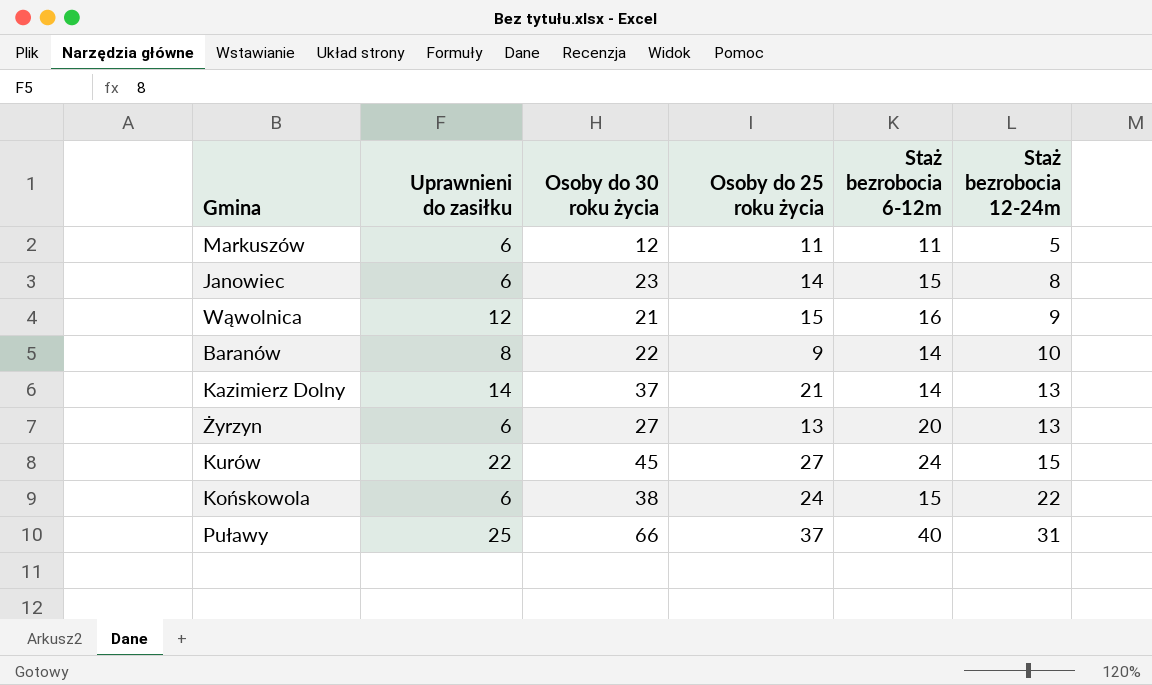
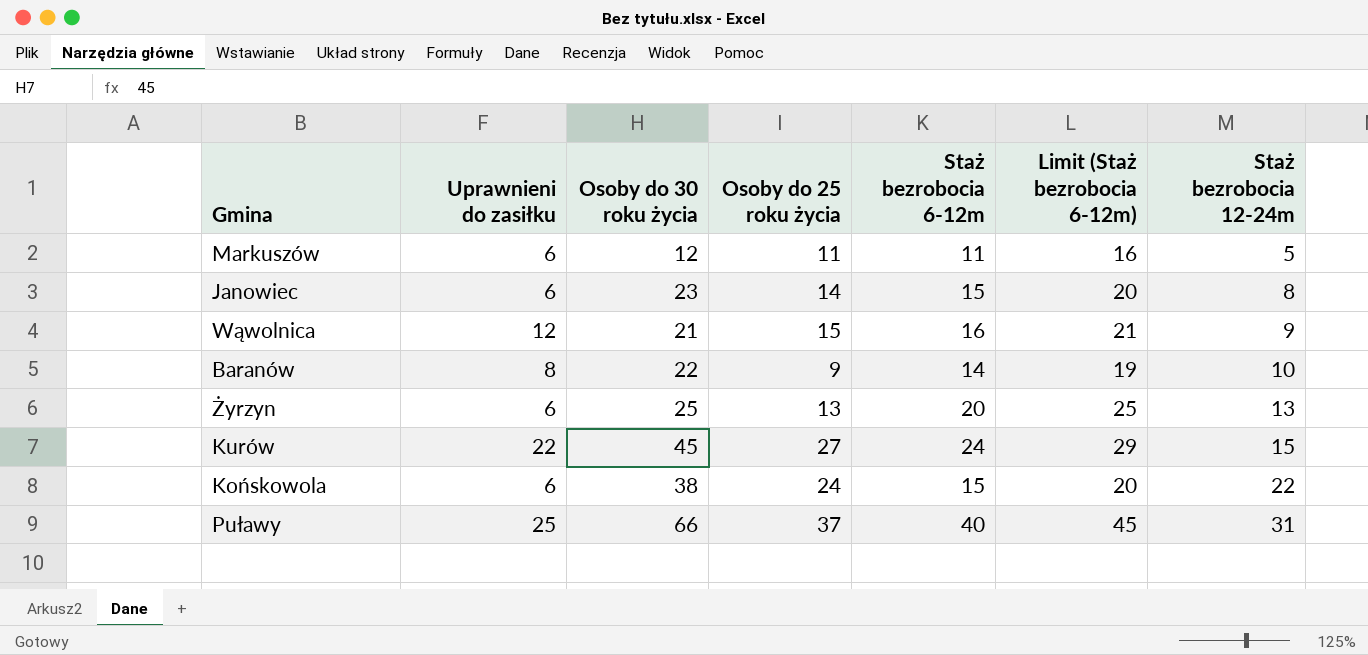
column Limit (Staż bezrobocia 6-12m) | formula: none -> [Staż bezrobocia 6-12m] + 5
row Kazimierz Dolny: 14 | 37 | 21 | 14 | 13 -> none
Żyrzyn | Osoby do 30 roku życia: 27 -> 25

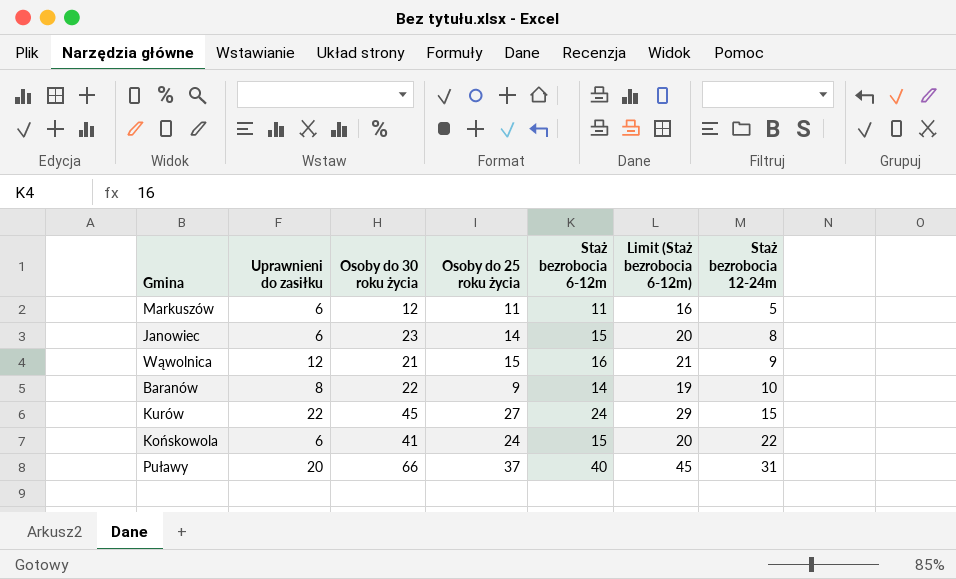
row Żyrzyn: 6 | 25 | 13 | 20 | 25 | 13 -> none
Końskowola | Osoby do 30 roku życia: 38 -> 41
Puławy | Uprawnieni do zasiłku: 25 -> 20

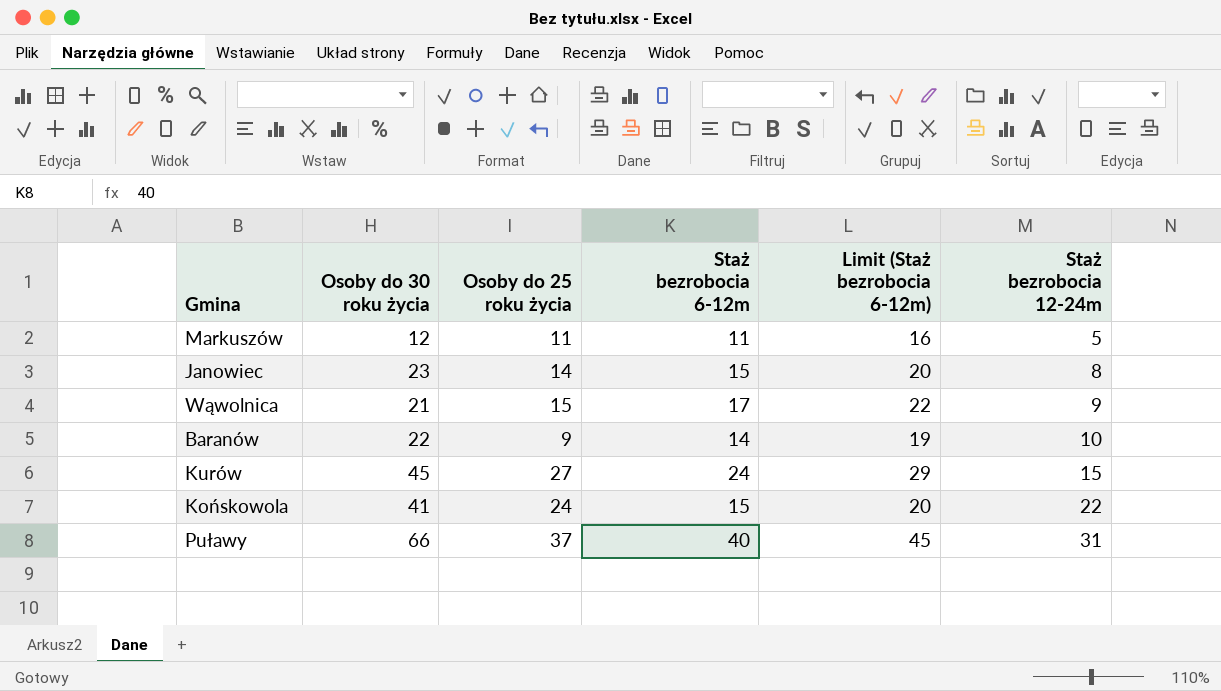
column Uprawnieni do zasiłku | position: 2 -> none
Wąwolnica | Staż bezrobocia 6-12m: 16 -> 17
Wąwolnica | Limit (Staż bezrobocia 6-12m): 21 -> 22

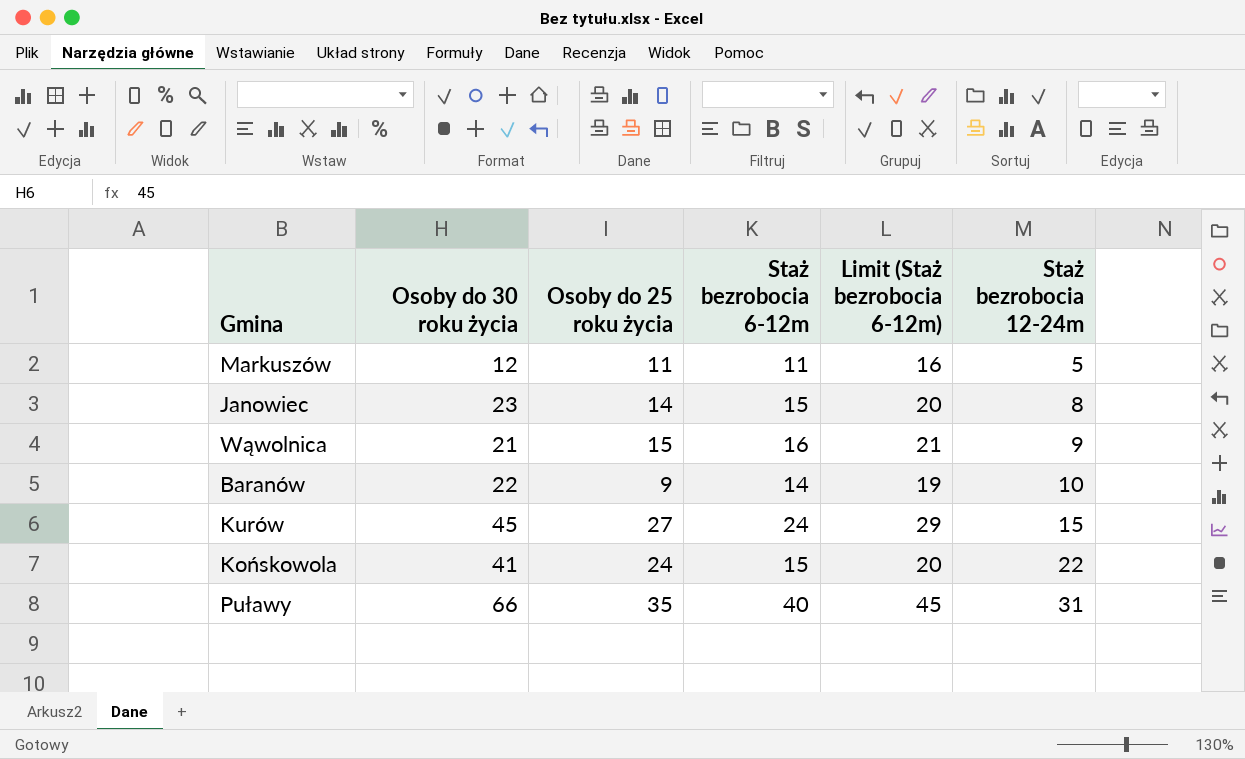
Wąwolnica | Staż bezrobocia 6-12m: 17 -> 16
Wąwolnica | Limit (Staż bezrobocia 6-12m): 22 -> 21
Puławy | Osoby do 25 roku życia: 37 -> 35

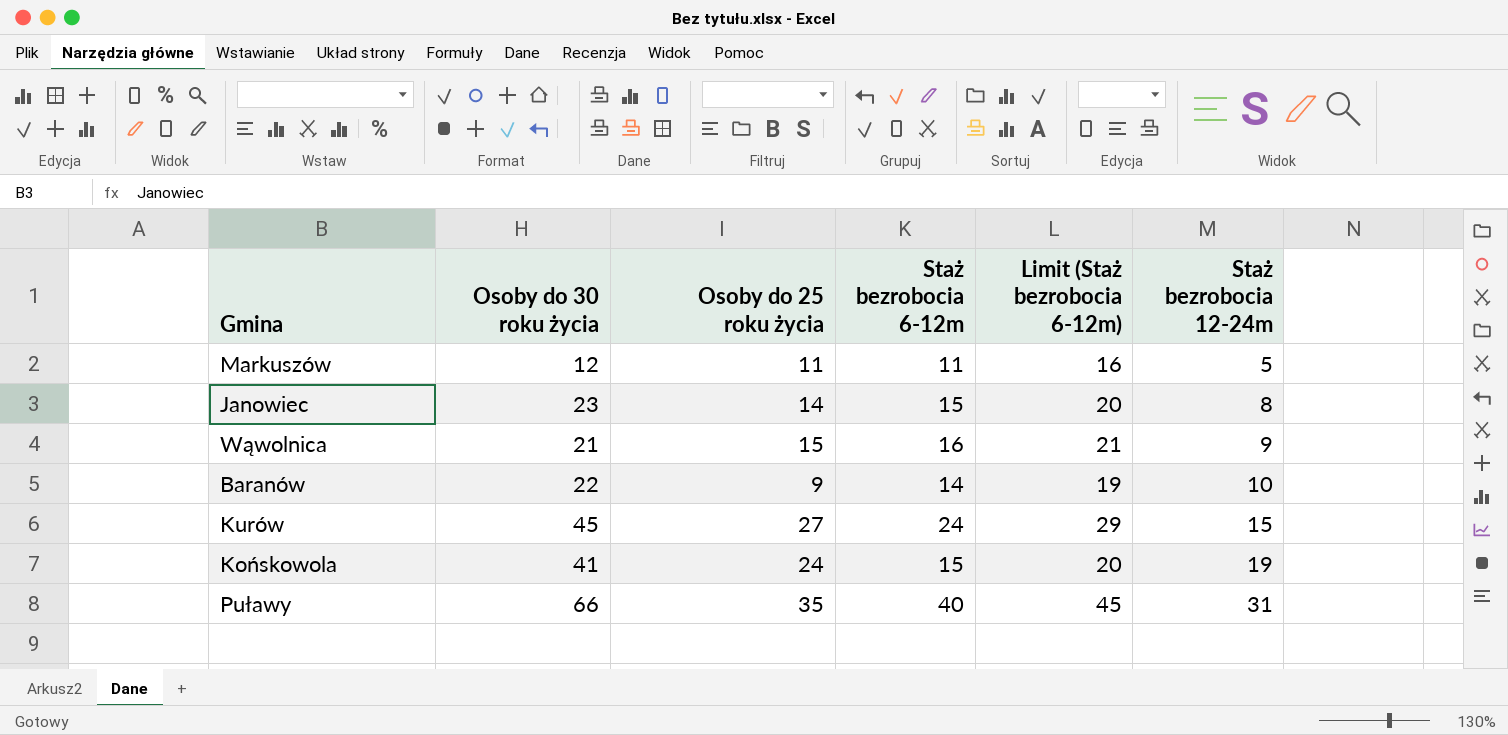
Końskowola | Staż bezrobocia 12-24m: 22 -> 19

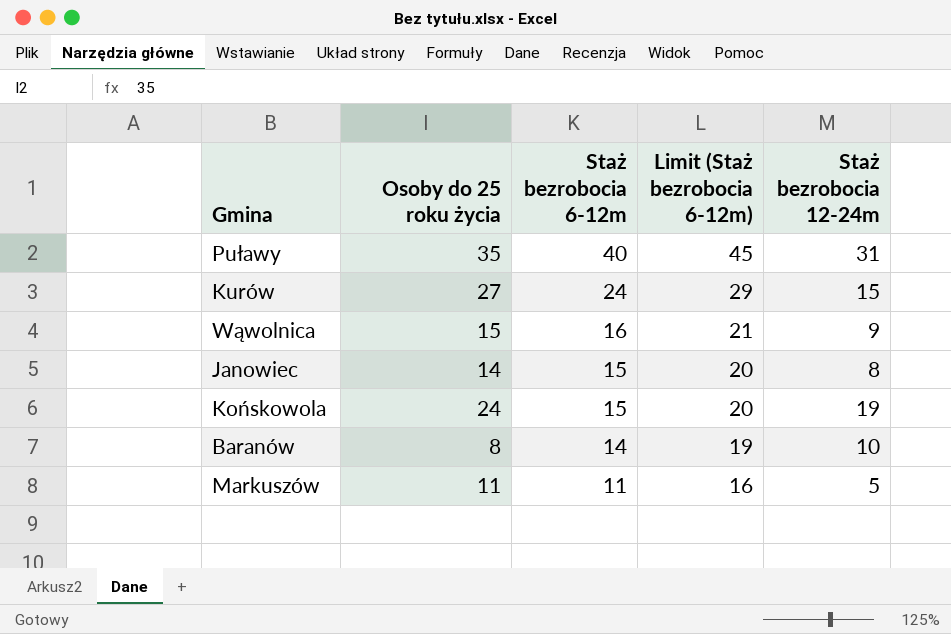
row order: Staż bezrobocia 12-24m ascending -> Staż bezrobocia 6-12m descending
column Osoby do 30 roku życia | position: 2 -> none
Baranów | Osoby do 25 roku życia: 9 -> 8

